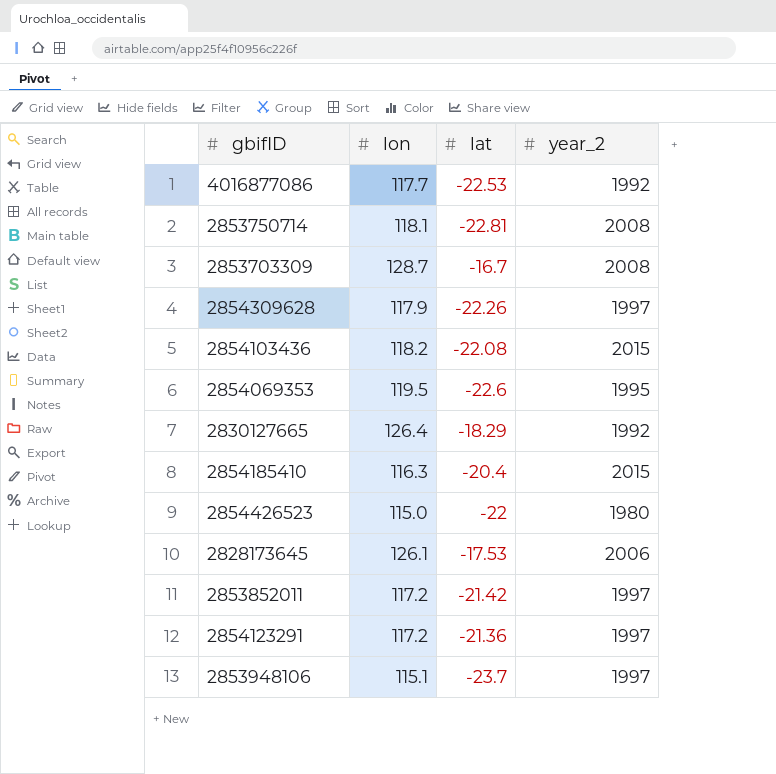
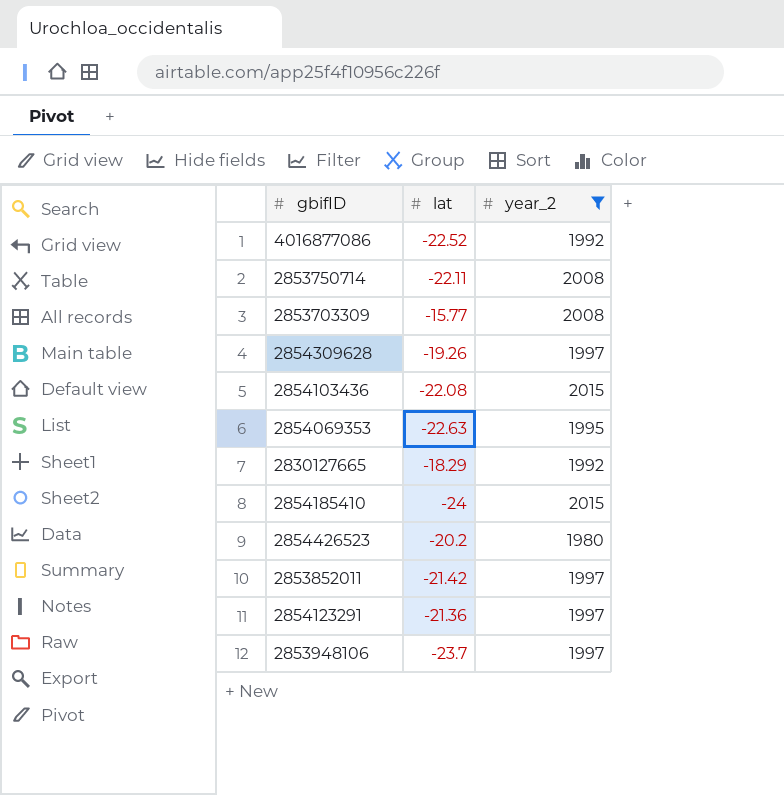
filter: none -> year_2 != 2006
column lon | position: 2 -> none
4016877086 | lat: -22.53 -> -22.52
2853750714 | lat: -22.81 -> -22.11
2853703309 | lat: -16.7 -> -15.77
2854309628 | lat: -22.26 -> -19.26
2854069353 | lat: -22.6 -> -22.63
2854185410 | lat: -20.4 -> -24
2854426523 | lat: -22 -> -20.2

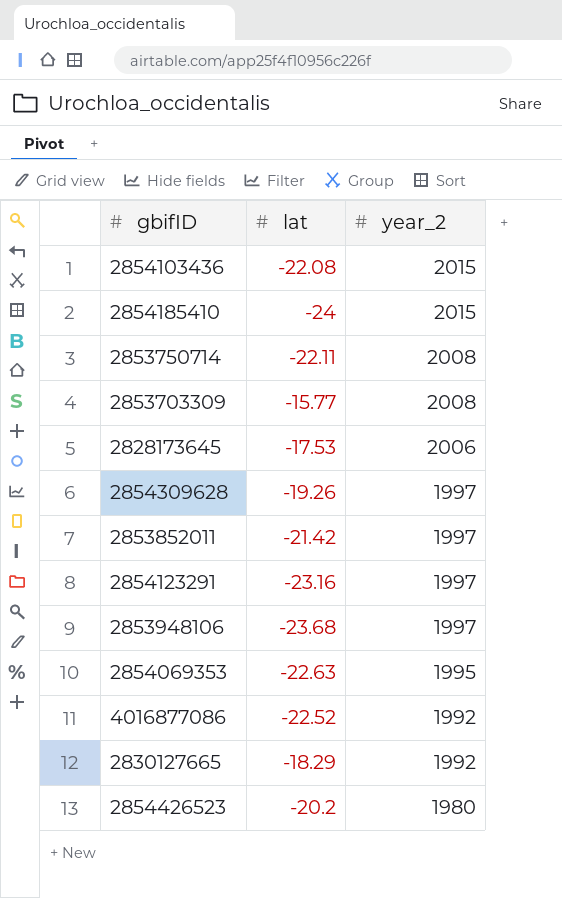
filter: year_2 != 2006 -> none
row order: none -> year_2 descending
2854123291 | lat: -21.36 -> -23.16
2853948106 | lat: -23.7 -> -23.68

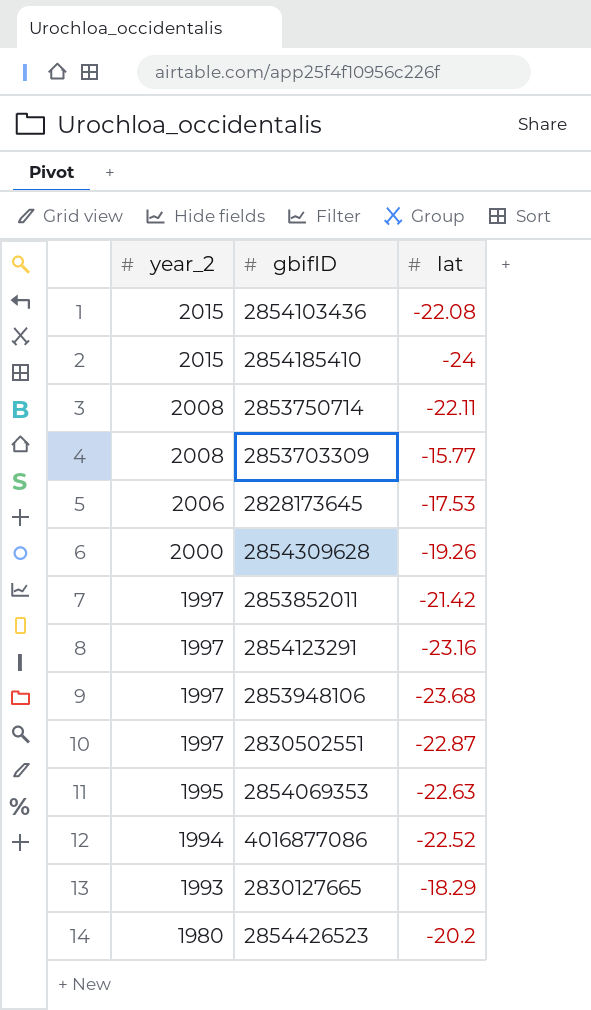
column year_2 | position: 3 -> 1
2854309628 | year_2: 1997 -> 2000
row 2830502551: none -> 1997 | -22.87
4016877086 | year_2: 1992 -> 1994
2830127665 | year_2: 1992 -> 1993

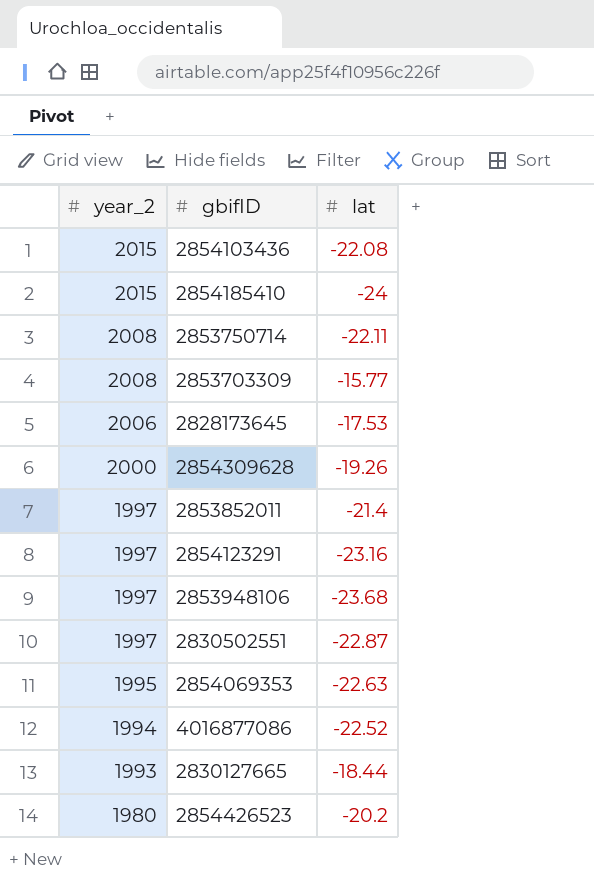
2853852011 | lat: -21.42 -> -21.4
2830127665 | lat: -18.29 -> -18.44

